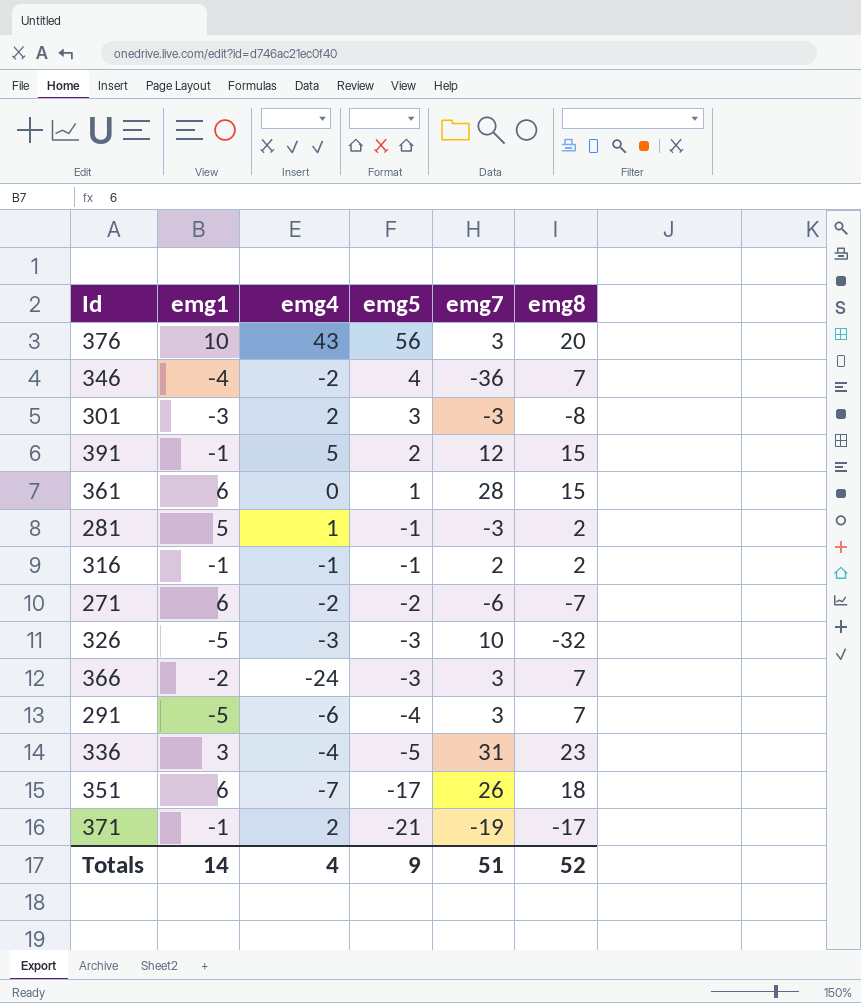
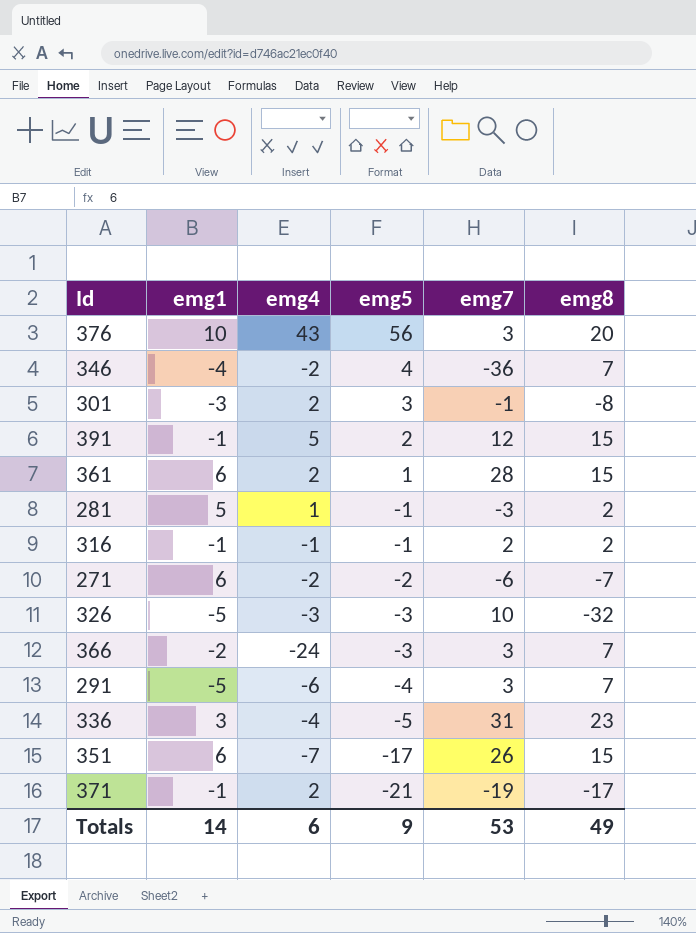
301 | emg7: -3 -> -1
361 | emg4: 0 -> 2
351 | emg8: 18 -> 15
Totals | emg4: 4 -> 6
Totals | emg7: 51 -> 53
Totals | emg8: 52 -> 49

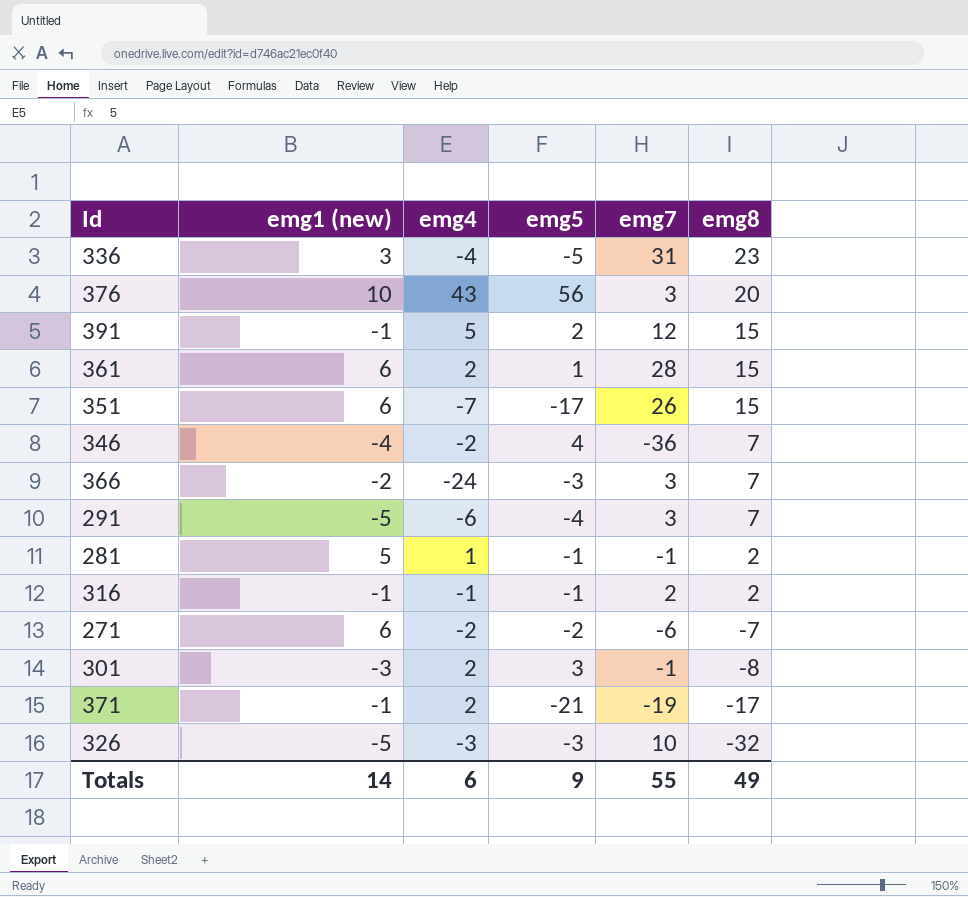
row order: emg5 descending -> emg8 descending
column name: emg1 -> emg1 (new)
281 | emg7: -3 -> -1
Totals | emg7: 53 -> 55

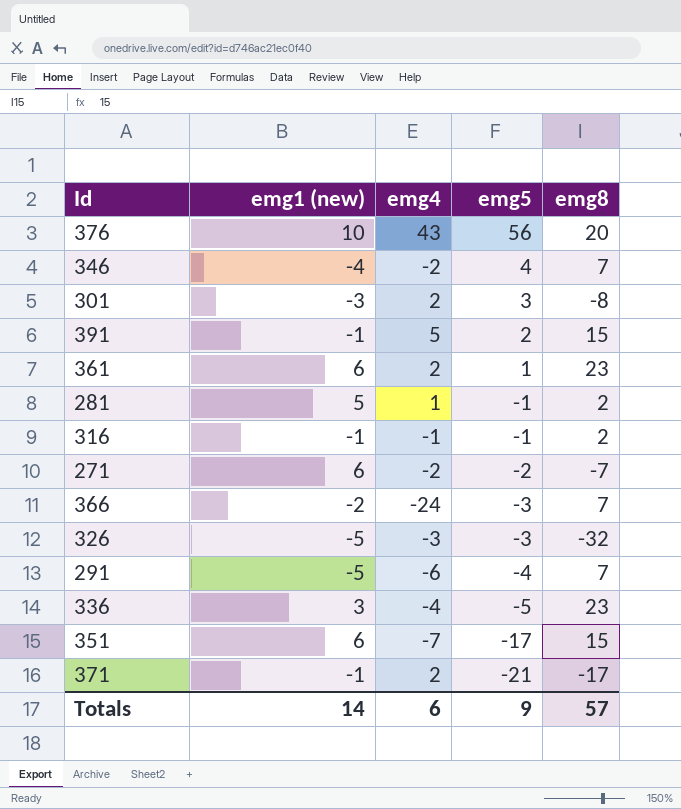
row order: emg8 descending -> emg5 descending
column emg7 | position: 5 -> none
361 | emg8: 15 -> 23
Totals | emg8: 49 -> 57

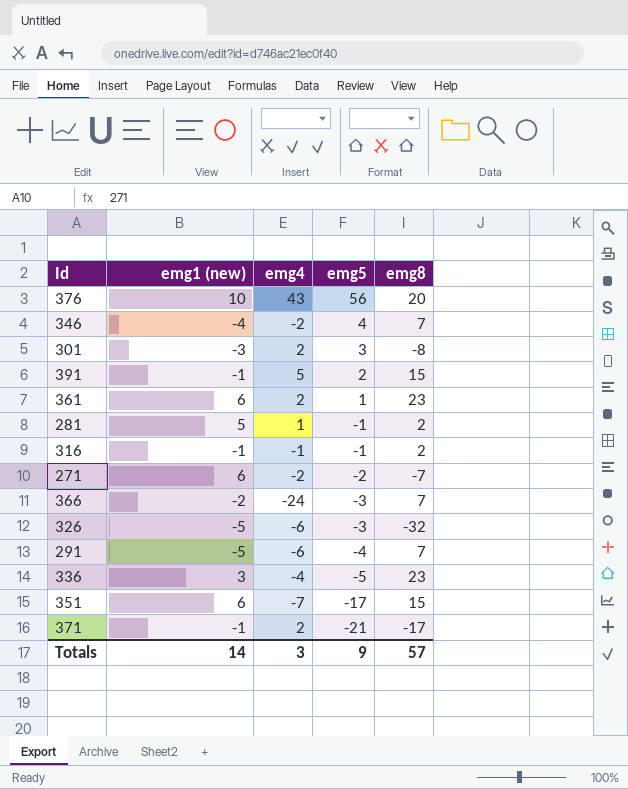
326 | emg4: -3 -> -6
Totals | emg4: 6 -> 3

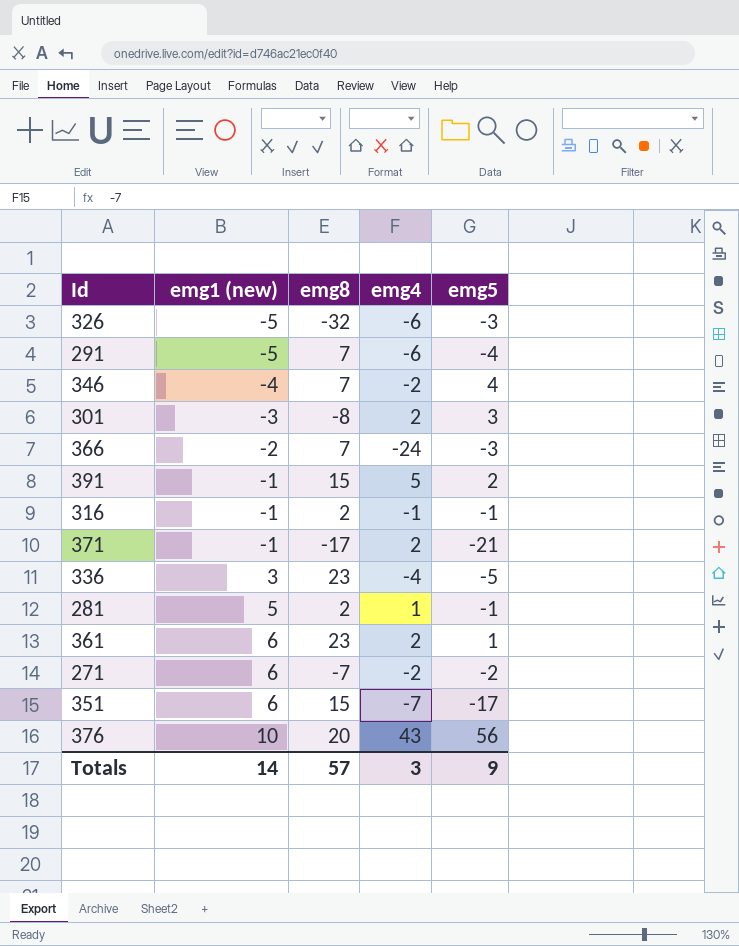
row order: emg5 descending -> emg1 (new) ascending
column emg8 | position: 5 -> 3

